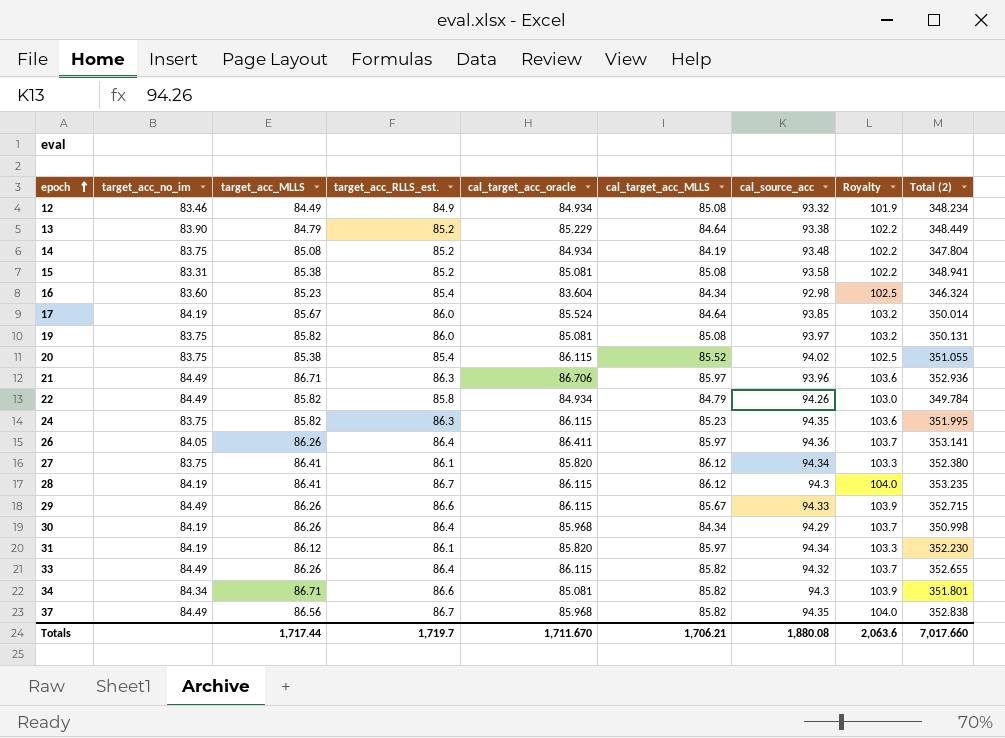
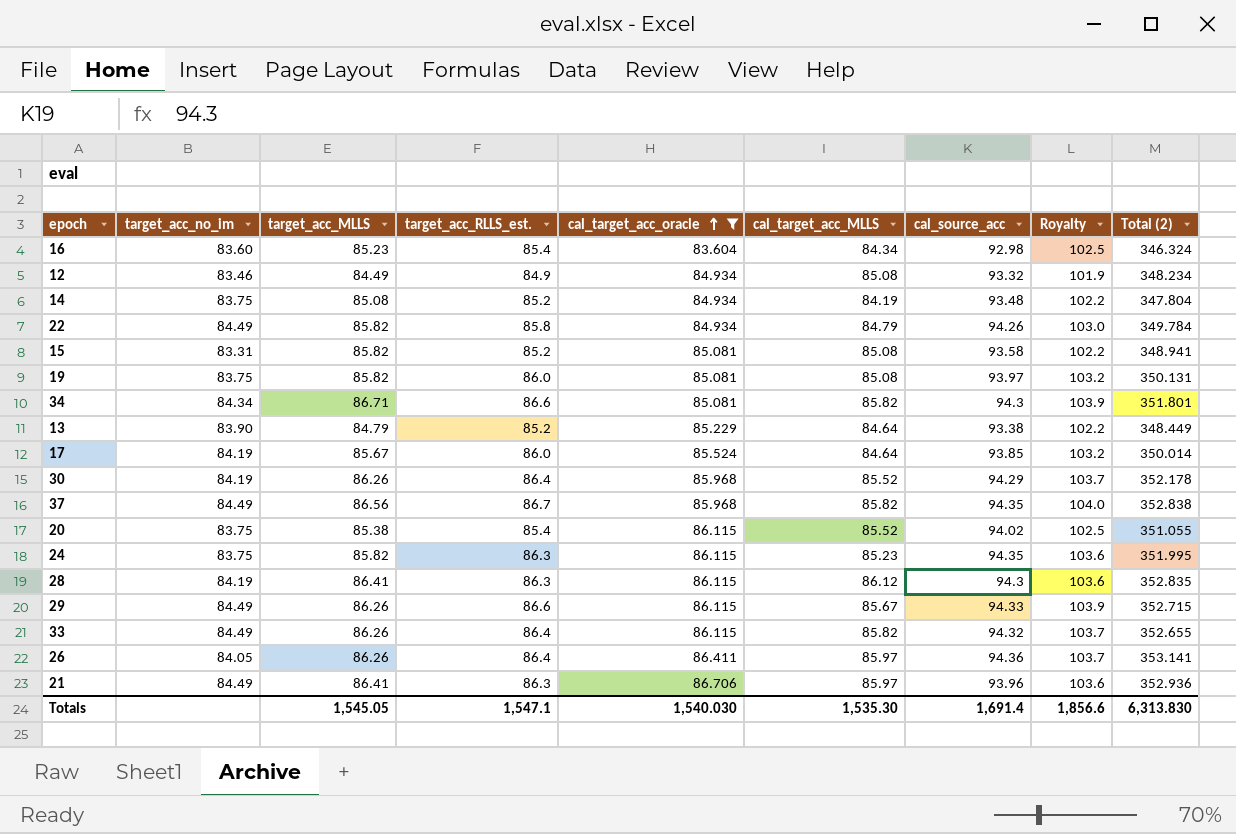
filter: none -> cal_target_acc_oracle != 85.820
row order: epoch ascending -> cal_target_acc_oracle ascending
15 | target_acc_MLLS: 85.38 -> 85.82
30 | cal_target_acc_MLLS: 84.34 -> 85.52
30 | Total (2): 350.998 -> 352.178
28 | target_acc_RLLS_est.: 86.7 -> 86.3
28 | Royalty: 104.0 -> 103.6
28 | Total (2): 353.235 -> 352.835
21 | target_acc_MLLS: 86.71 -> 86.41
Totals | target_acc_MLLS: 1,717.44 -> 1,545.05
Totals | target_acc_RLLS_est.: 1,719.7 -> 1,547.1
Totals | cal_target_acc_oracle: 1,711.670 -> 1,540.030
Totals | cal_target_acc_MLLS: 1,706.21 -> 1,535.30
Totals | cal_source_acc: 1,880.08 -> 1,691.4
Totals | Royalty: 2,063.6 -> 1,856.6
Totals | Total (2): 7,017.660 -> 6,313.830

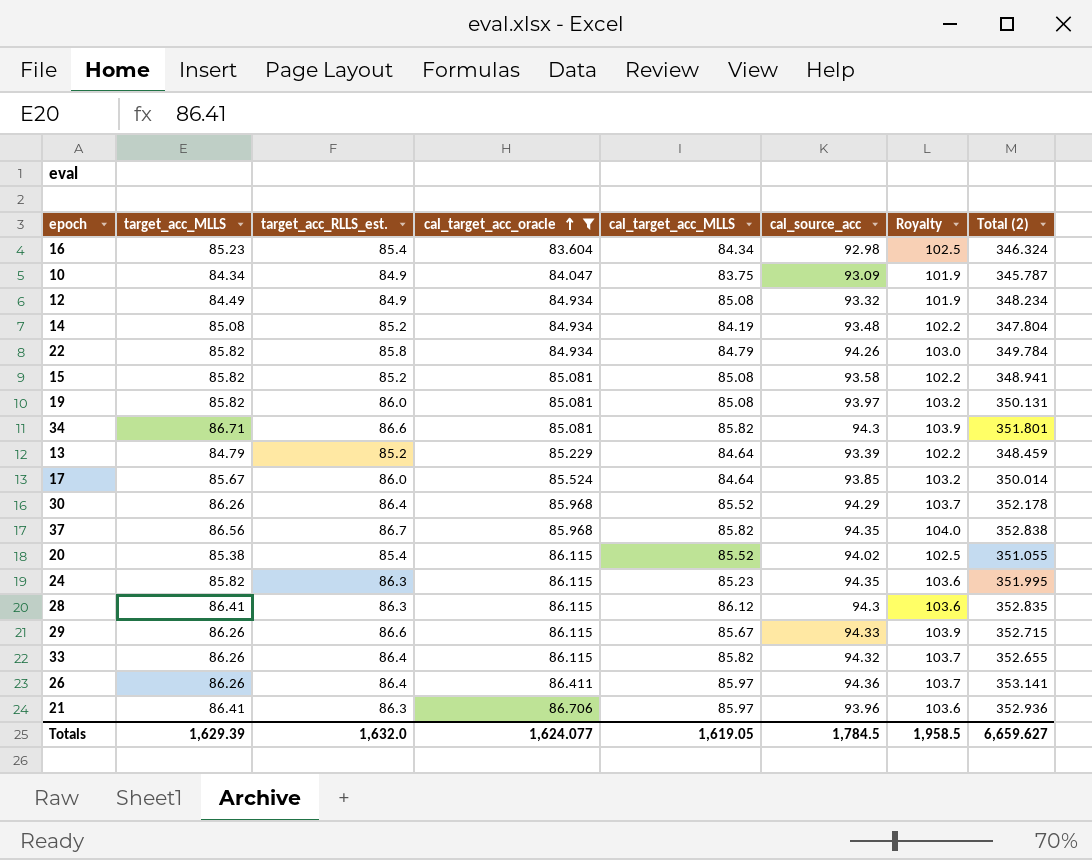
column target_acc_no_im | position: 2 -> none
row 10: none -> 84.34 | 84.9 | 84.047 | 83.75 | 93.09 | 101.9 | 345.787
13 | cal_source_acc: 93.38 -> 93.39
13 | Total (2): 348.449 -> 348.459
Totals | target_acc_MLLS: 1,545.05 -> 1,629.39
Totals | target_acc_RLLS_est.: 1,547.1 -> 1,632.0
Totals | cal_target_acc_oracle: 1,540.030 -> 1,624.077
Totals | cal_target_acc_MLLS: 1,535.30 -> 1,619.05
Totals | cal_source_acc: 1,691.4 -> 1,784.5
Totals | Royalty: 1,856.6 -> 1,958.5
Totals | Total (2): 6,313.830 -> 6,659.627

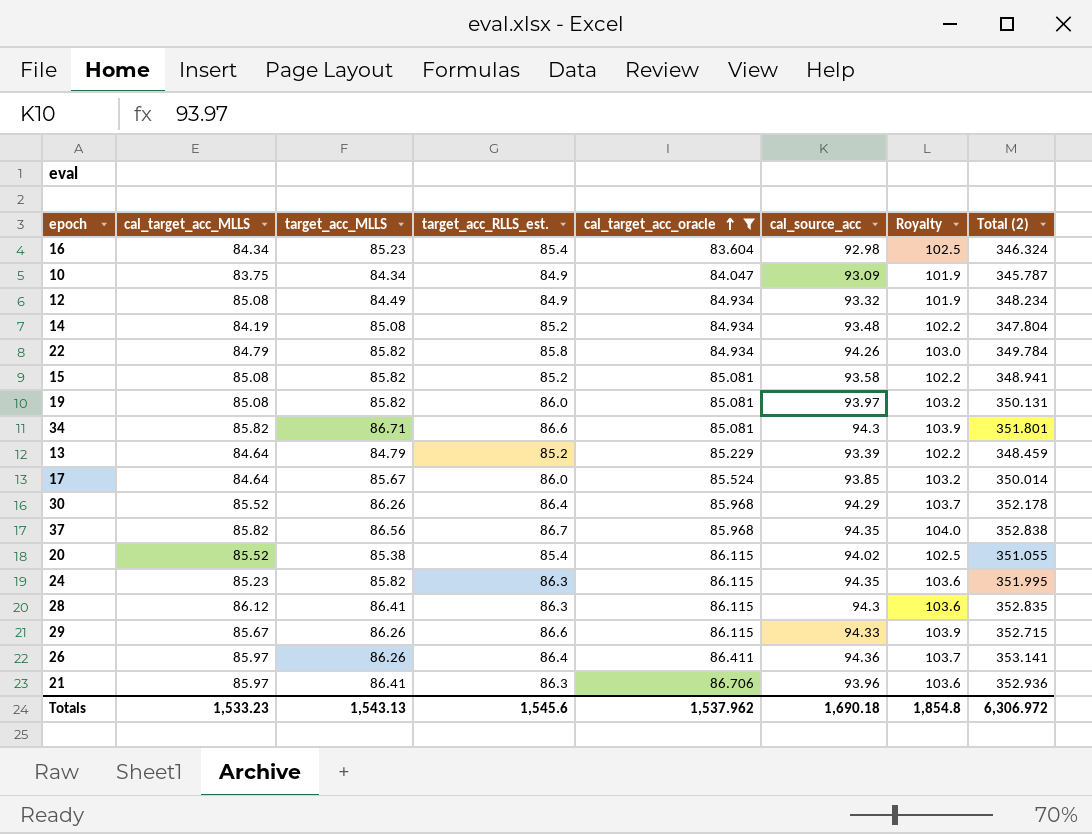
column cal_target_acc_MLLS | position: 5 -> 2
row 33: 86.26 | 86.4 | 86.115 | 85.82 | 94.32 | 103.7 | 352.655 -> none
Totals | cal_target_acc_MLLS: 1,619.05 -> 1,533.23
Totals | target_acc_MLLS: 1,629.39 -> 1,543.13
Totals | target_acc_RLLS_est.: 1,632.0 -> 1,545.6
Totals | cal_target_acc_oracle: 1,624.077 -> 1,537.962
Totals | cal_source_acc: 1,784.5 -> 1,690.18
Totals | Royalty: 1,958.5 -> 1,854.8
Totals | Total (2): 6,659.627 -> 6,306.972

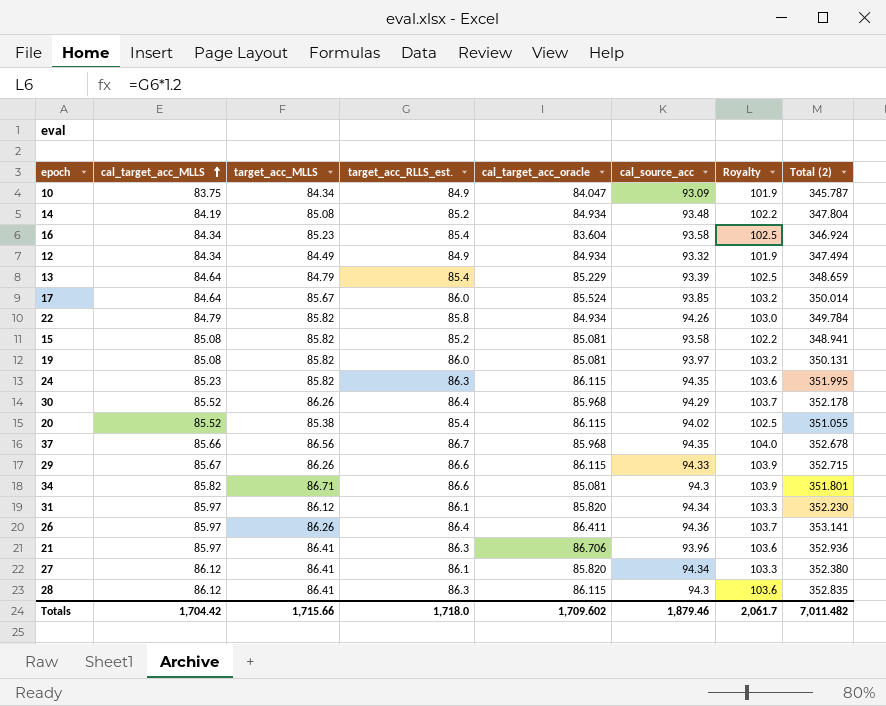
filter: cal_target_acc_oracle != 85.820 -> none
row order: cal_target_acc_oracle ascending -> cal_target_acc_MLLS ascending
16 | cal_source_acc: 92.98 -> 93.58
16 | Total (2): 346.324 -> 346.924
12 | cal_target_acc_MLLS: 85.08 -> 84.34
12 | Total (2): 348.234 -> 347.494
13 | target_acc_RLLS_est.: 85.2 -> 85.4
13 | Royalty: 102.2 -> 102.5
13 | Total (2): 348.459 -> 348.659
37 | cal_target_acc_MLLS: 85.82 -> 85.66
37 | Total (2): 352.838 -> 352.678
Totals | cal_target_acc_MLLS: 1,533.23 -> 1,704.42
Totals | target_acc_MLLS: 1,543.13 -> 1,715.66
Totals | target_acc_RLLS_est.: 1,545.6 -> 1,718.0
Totals | cal_target_acc_oracle: 1,537.962 -> 1,709.602
Totals | cal_source_acc: 1,690.18 -> 1,879.46
Totals | Royalty: 1,854.8 -> 2,061.7
Totals | Total (2): 6,306.972 -> 7,011.482

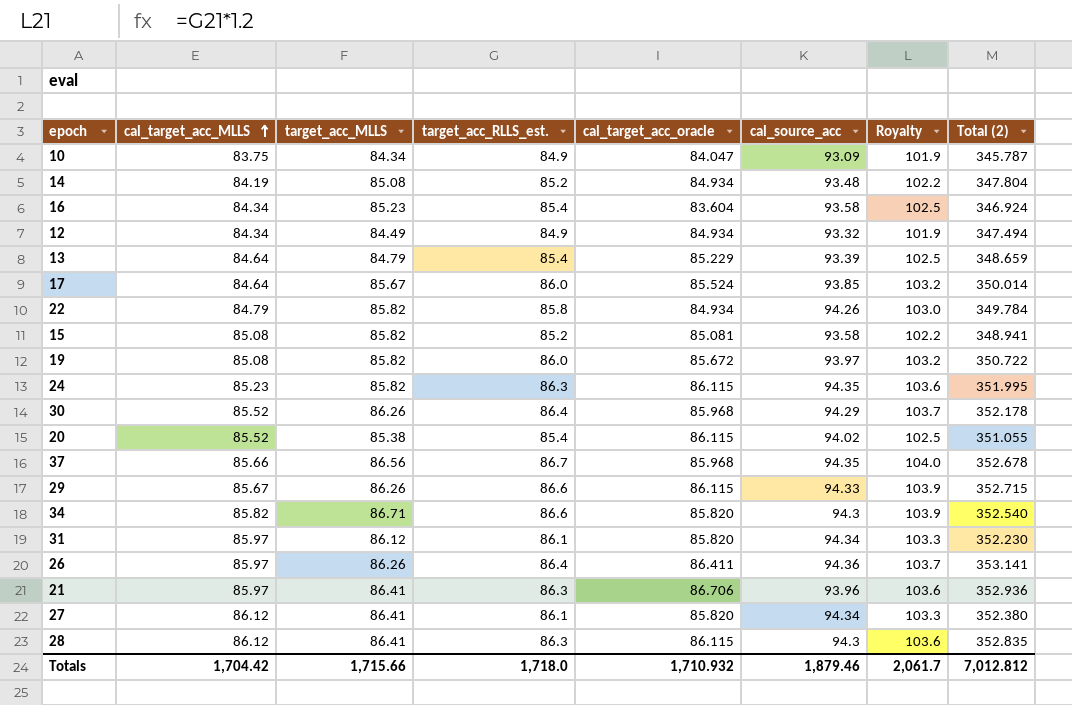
19 | cal_target_acc_oracle: 85.081 -> 85.672
19 | Total (2): 350.131 -> 350.722
34 | cal_target_acc_oracle: 85.081 -> 85.820
34 | Total (2): 351.801 -> 352.540
Totals | cal_target_acc_oracle: 1,709.602 -> 1,710.932
Totals | Total (2): 7,011.482 -> 7,012.812

